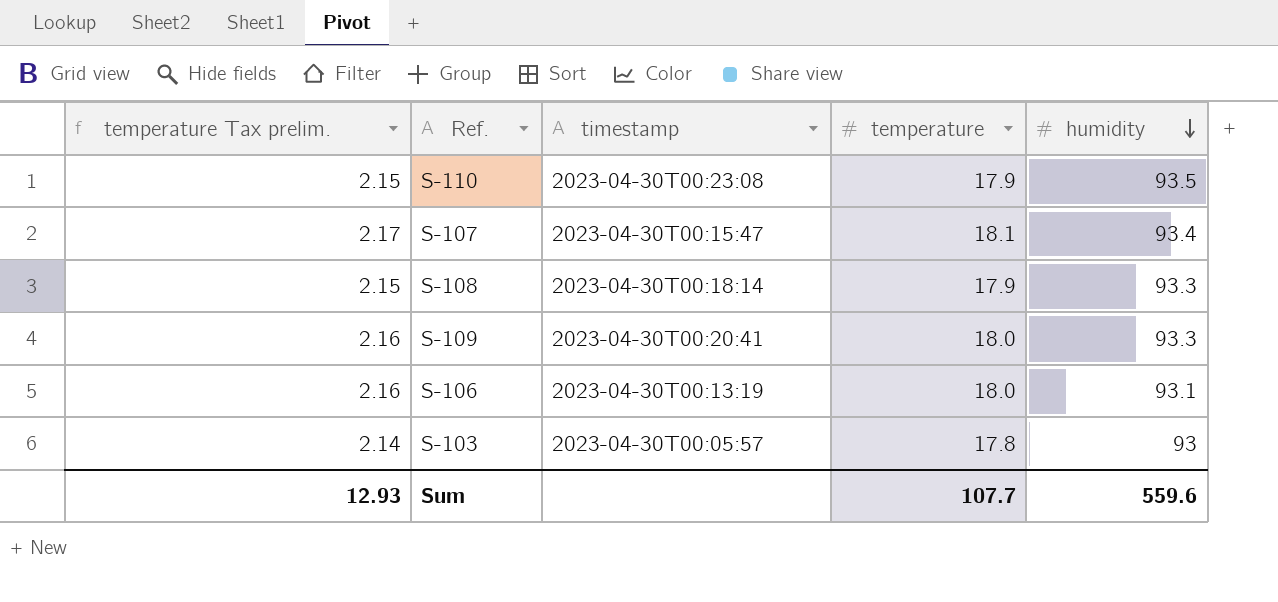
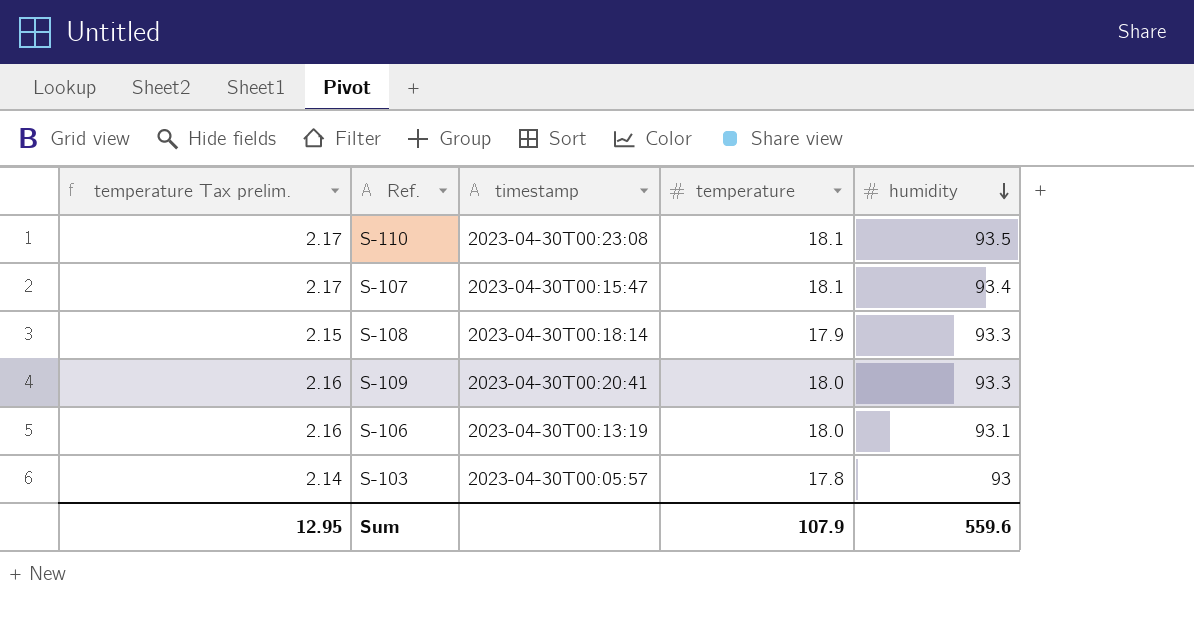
S-110 | temperature Tax prelim.: 2.15 -> 2.17
S-110 | temperature: 17.9 -> 18.1
Sum | temperature Tax prelim.: 12.93 -> 12.95
Sum | temperature: 107.7 -> 107.9

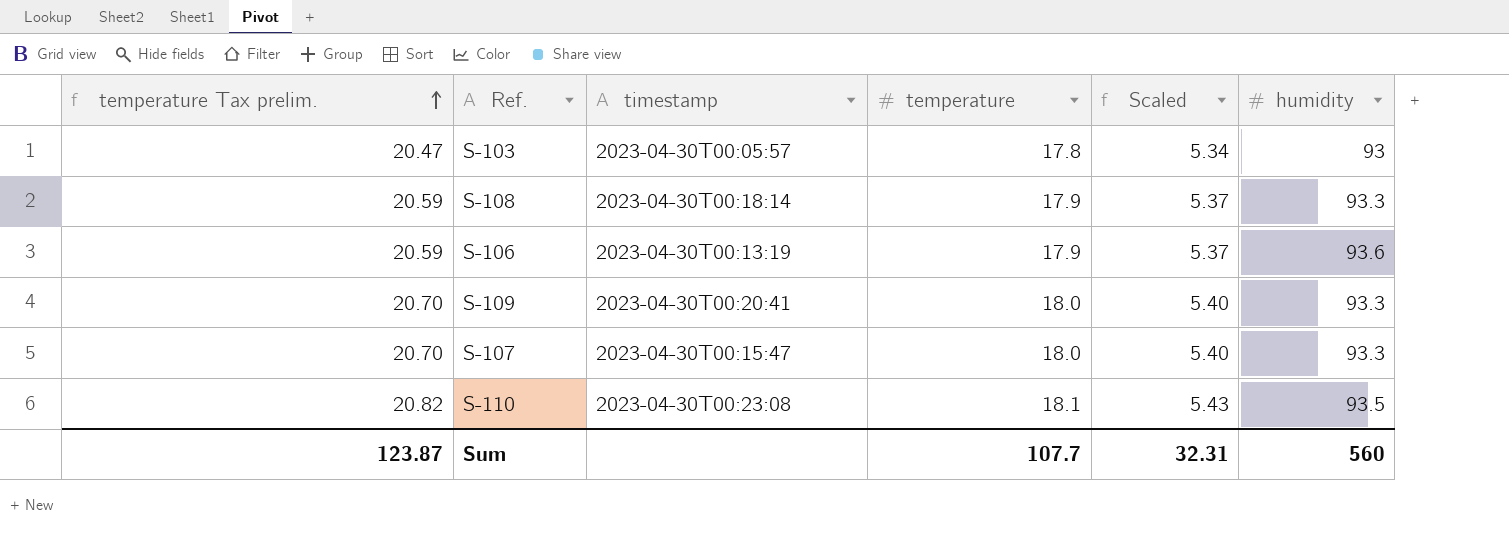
row order: humidity descending -> temperature Tax prelim. ascending
column temperature Tax prelim. | formula: [temperature] * 0.12 -> [temperature] * 1.15
column Scaled | formula: none -> [temperature] * 0.3
S-106 | temperature: 18.0 -> 17.9
S-106 | humidity: 93.1 -> 93.6
S-107 | temperature: 18.1 -> 18.0
S-107 | humidity: 93.4 -> 93.3
Sum | temperature Tax prelim.: 12.95 -> 123.87
Sum | temperature: 107.9 -> 107.7
Sum | humidity: 559.6 -> 560

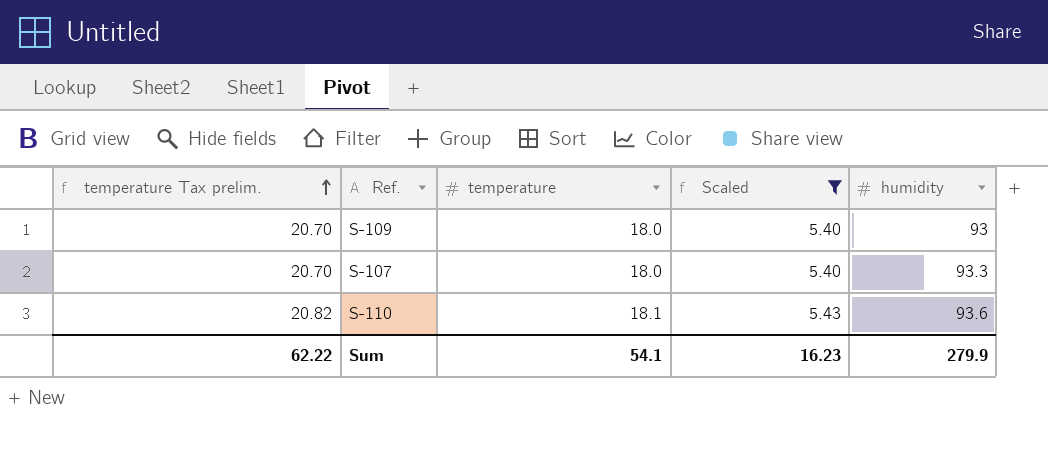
filter: none -> Scaled >= 5.40
column timestamp | position: 3 -> none
S-109 | humidity: 93.3 -> 93
S-110 | humidity: 93.5 -> 93.6
Sum | temperature Tax prelim.: 123.87 -> 62.22
Sum | temperature: 107.7 -> 54.1
Sum | Scaled: 32.31 -> 16.23
Sum | humidity: 560 -> 279.9

